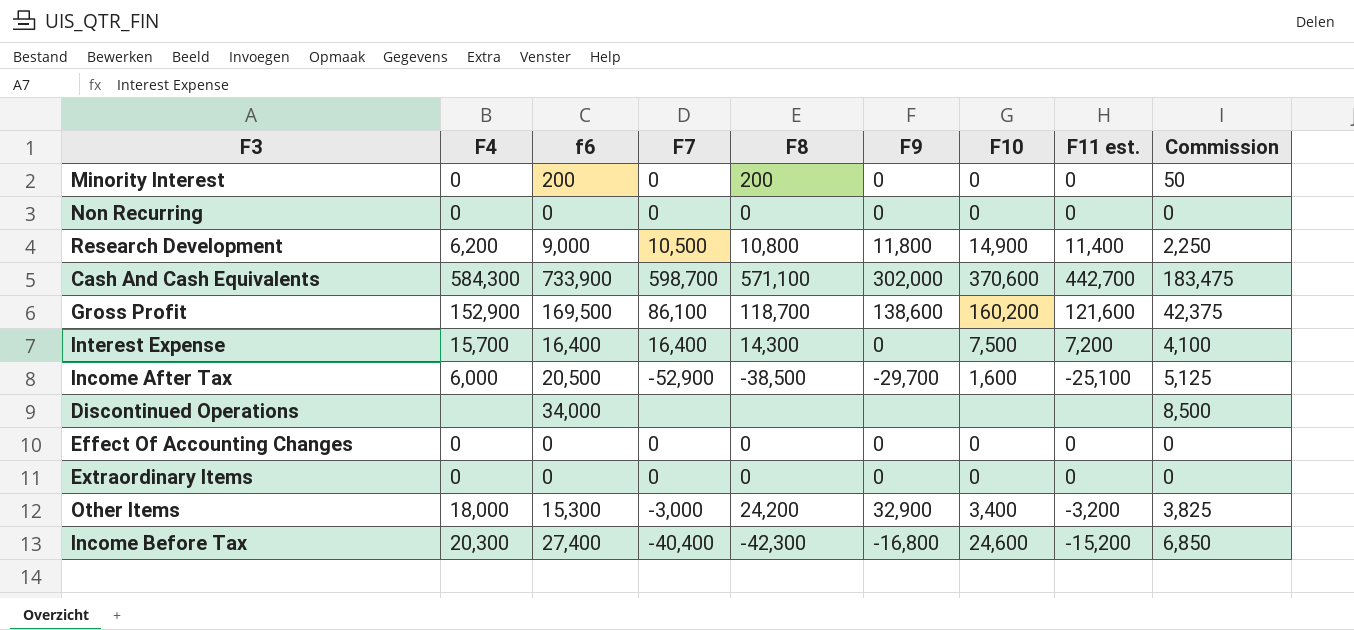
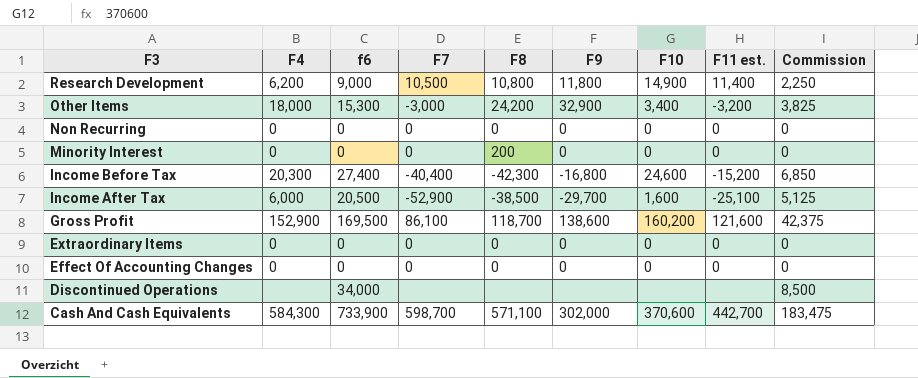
row order: none -> F3 descending
row Interest Expense: 15,700 | 16,400 | 16,400 | 14,300 | 0 | 7,500 | 7,200 | 4,100 -> none
Minority Interest | f6: 200 -> 0
Minority Interest | Commission: 50 -> 0

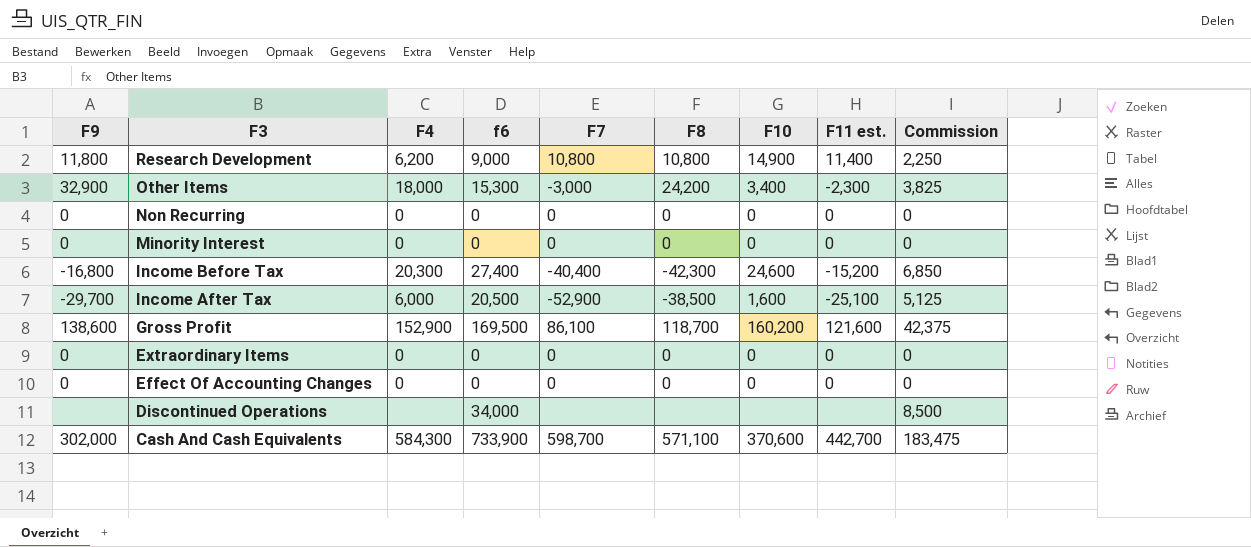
column F9 | position: 6 -> 1
Research Development | F7: 10,500 -> 10,800
Other Items | F11 est.: -3,200 -> -2,300
Minority Interest | F8: 200 -> 0

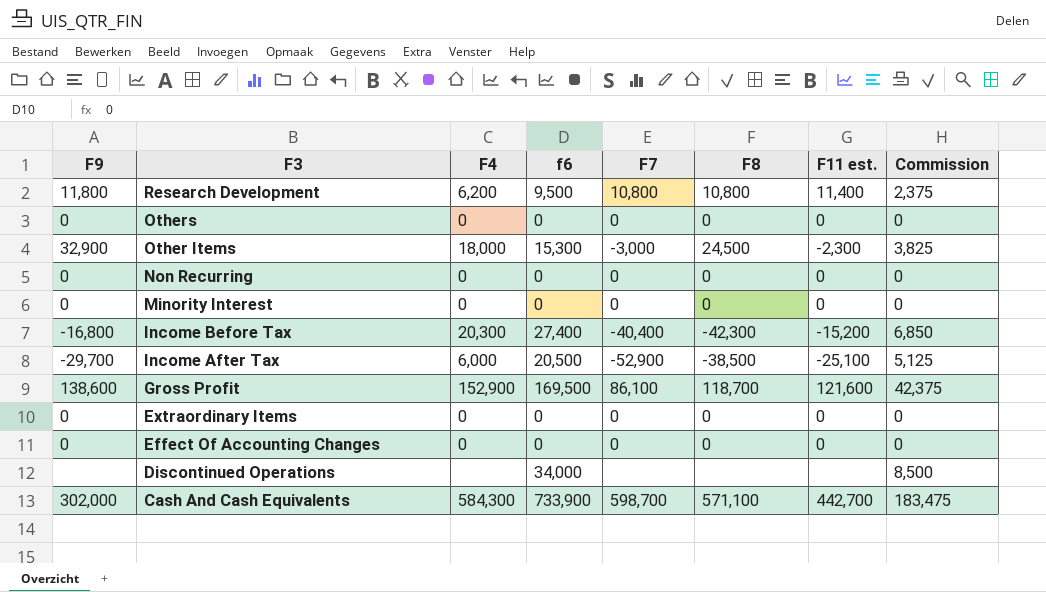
column F10 | position: 7 -> none
Research Development | f6: 9,000 -> 9,500
Research Development | Commission: 2,250 -> 2,375
row Others: none -> 0 | 0 | 0 | 0 | 0 | 0 | 0
Other Items | F8: 24,200 -> 24,500

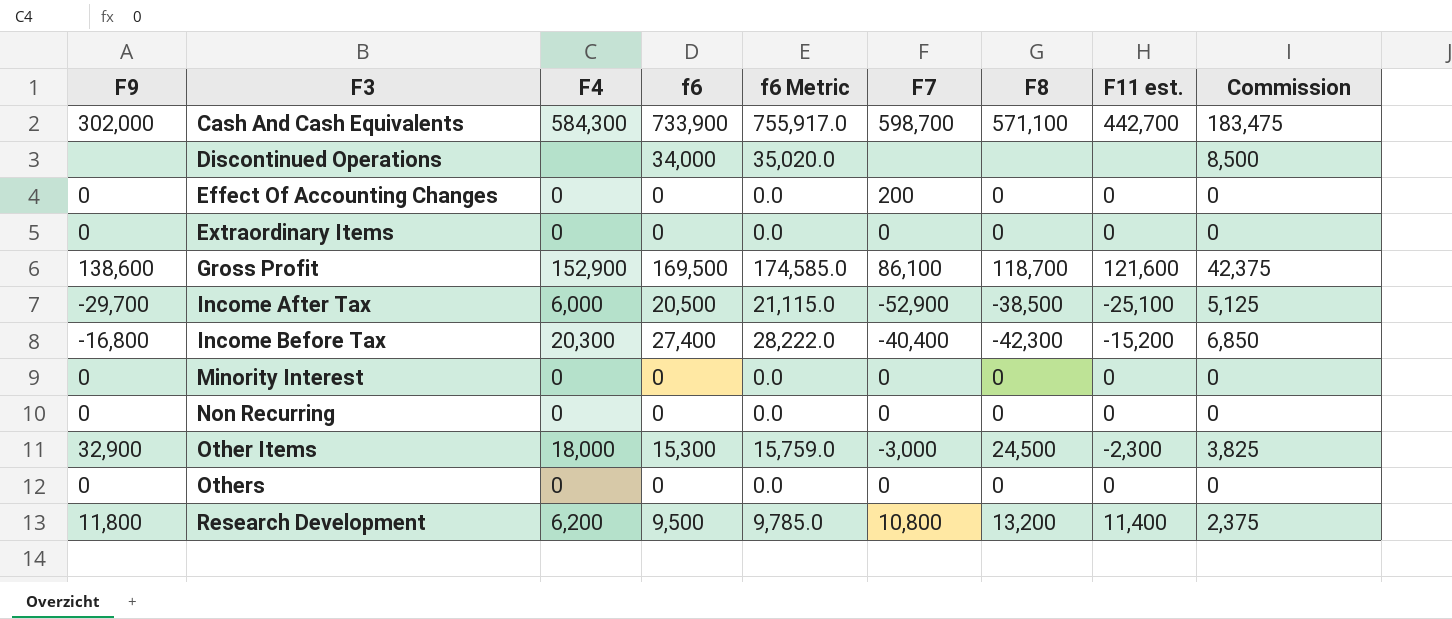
row order: F3 descending -> F3 ascending
column f6 Metric | formula: none -> [f6] * 1.03
Effect Of Accounting Changes | F7: 0 -> 200
Research Development | F8: 10,800 -> 13,200

